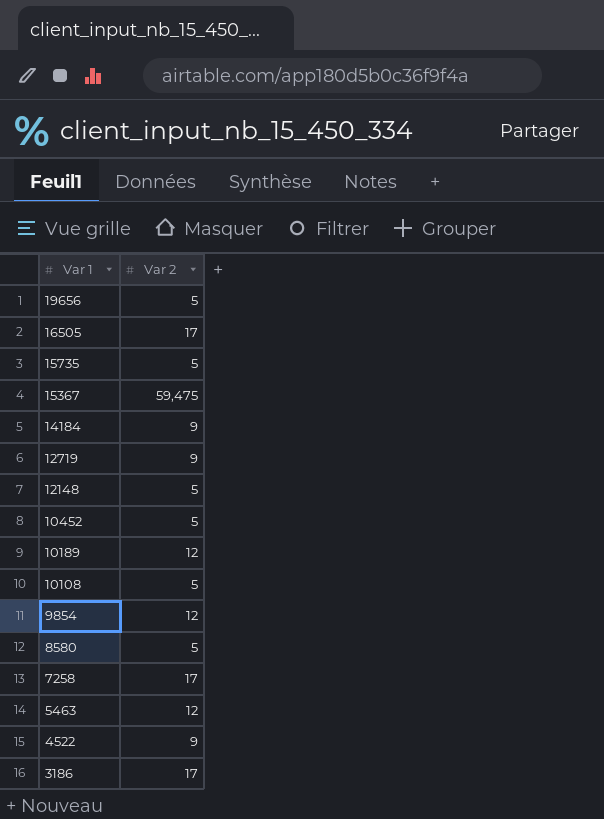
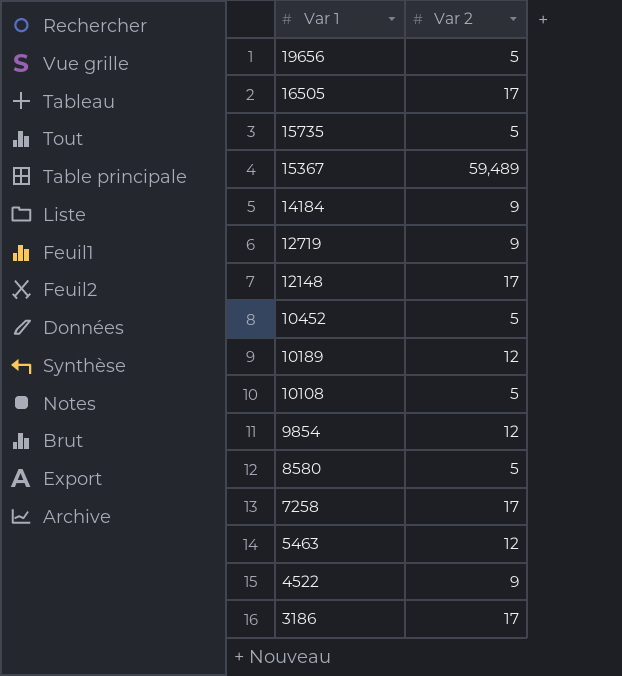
15367 | Var 2: 59,475 -> 59,489
12148 | Var 2: 5 -> 17

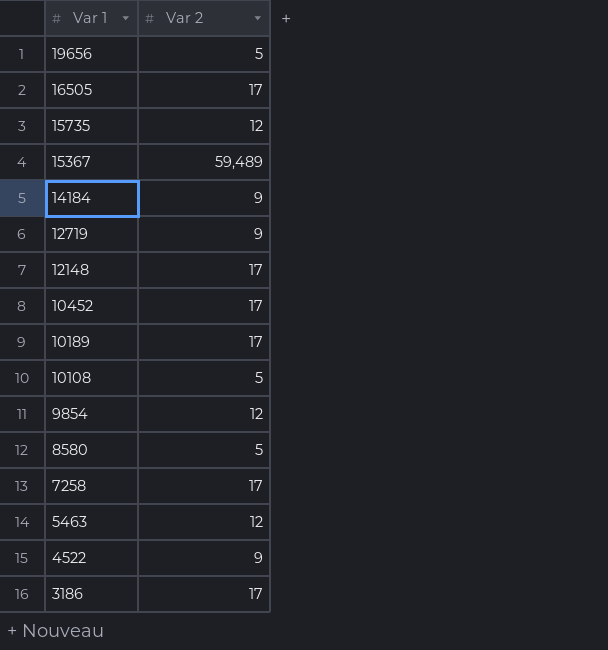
15735 | Var 2: 5 -> 12
10452 | Var 2: 5 -> 17
10189 | Var 2: 12 -> 17

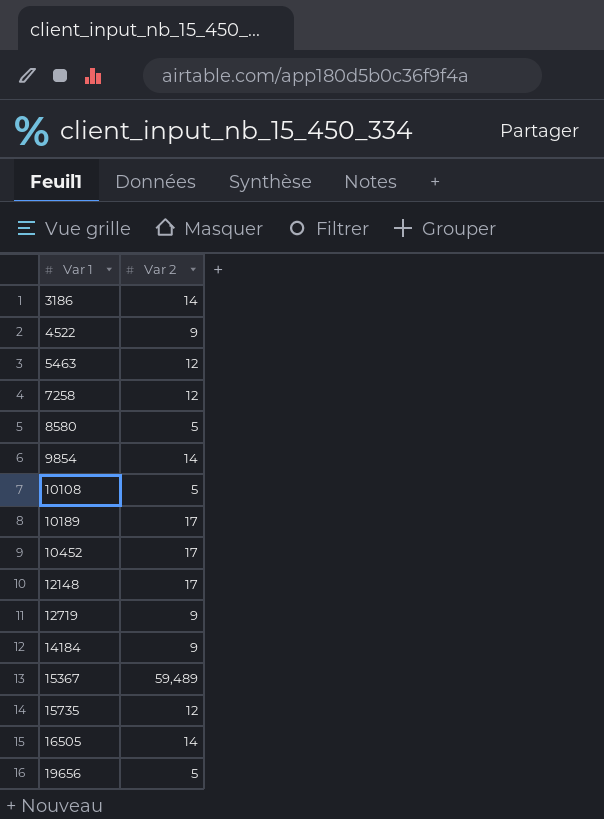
row order: Var 1 descending -> Var 1 ascending
3186 | Var 2: 17 -> 14
7258 | Var 2: 17 -> 12
9854 | Var 2: 12 -> 14
16505 | Var 2: 17 -> 14

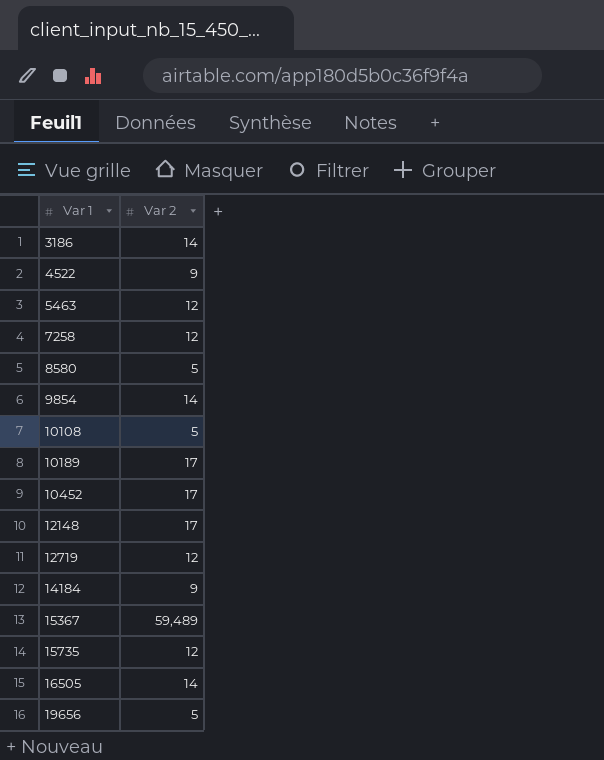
12719 | Var 2: 9 -> 12

